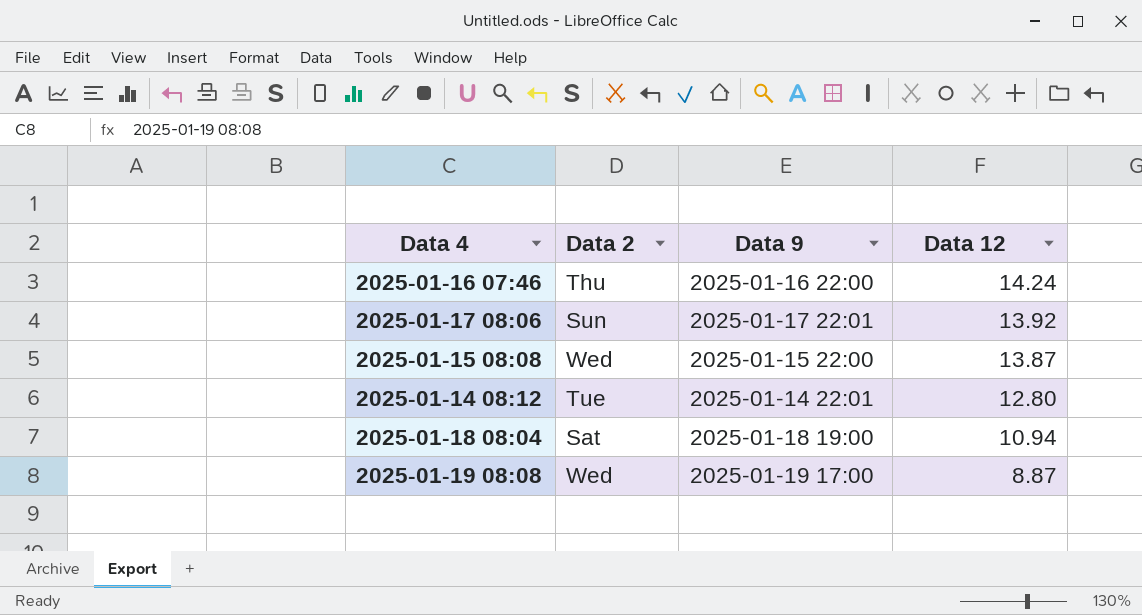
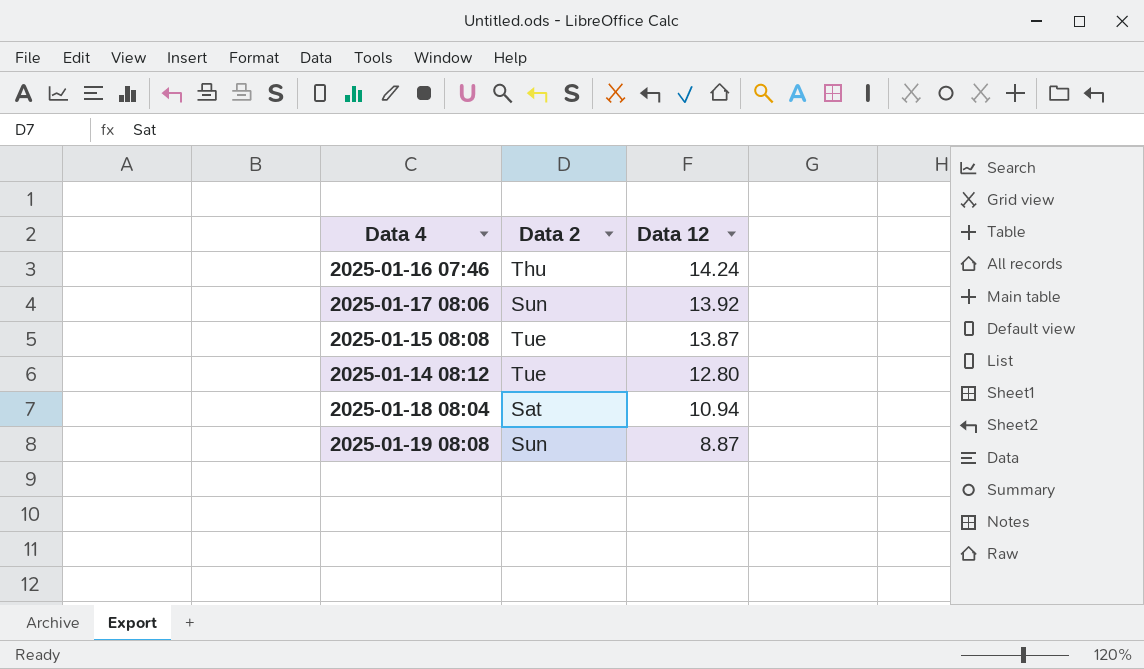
column Data 9 | position: 3 -> none
2025-01-15 08:08 | Data 2: Wed -> Tue
2025-01-19 08:08 | Data 2: Wed -> Sun

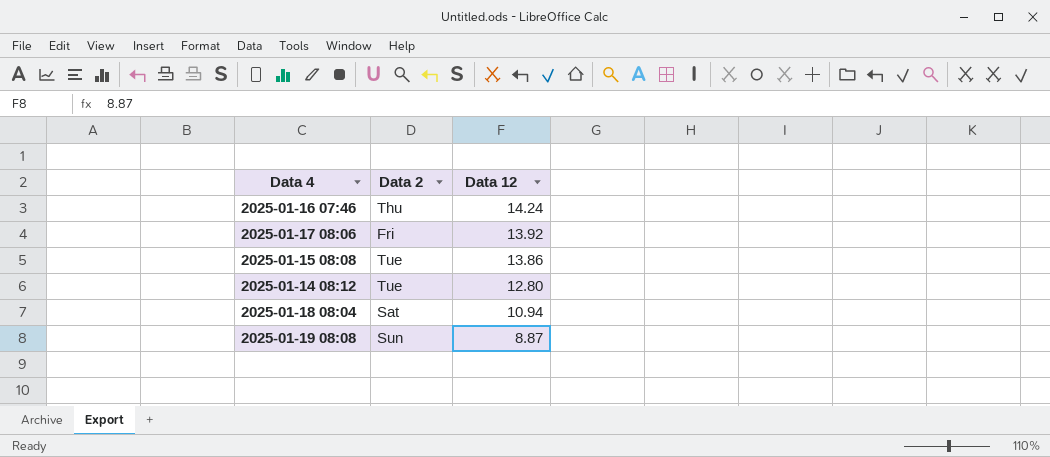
2025-01-17 08:06 | Data 2: Sun -> Fri
2025-01-15 08:08 | Data 12: 13.87 -> 13.86

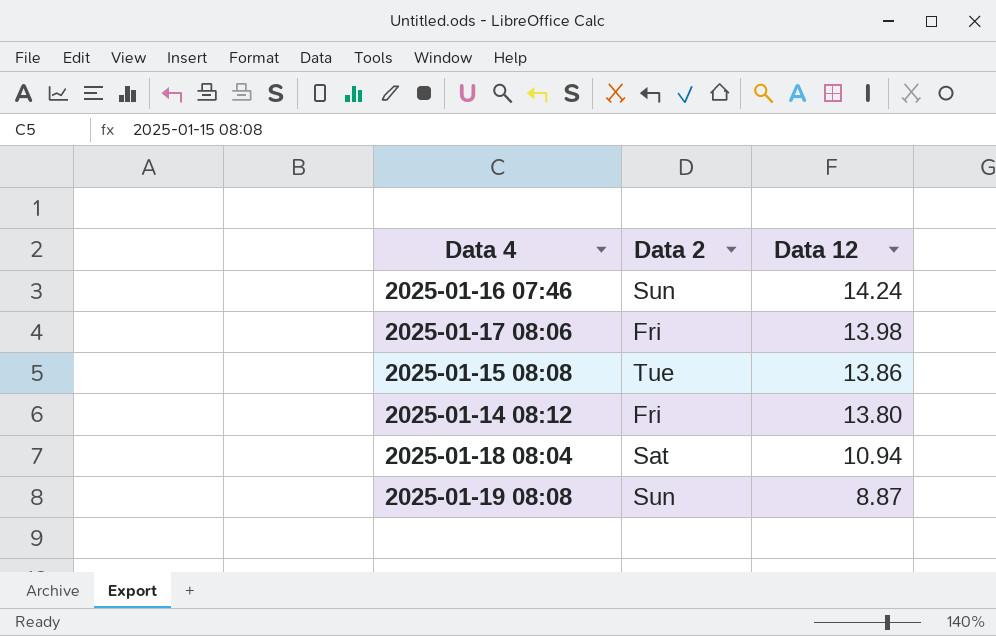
2025-01-16 07:46 | Data 2: Thu -> Sun
2025-01-17 08:06 | Data 12: 13.92 -> 13.98
2025-01-14 08:12 | Data 2: Tue -> Fri
2025-01-14 08:12 | Data 12: 12.80 -> 13.80

